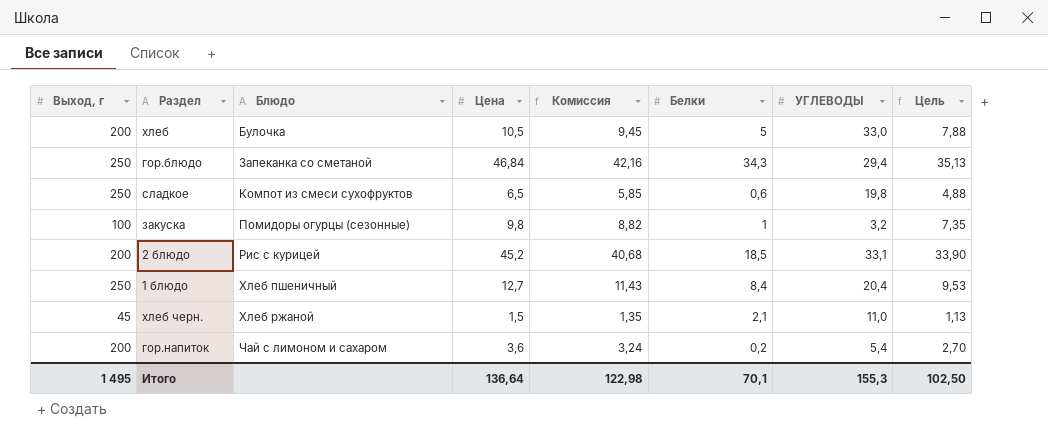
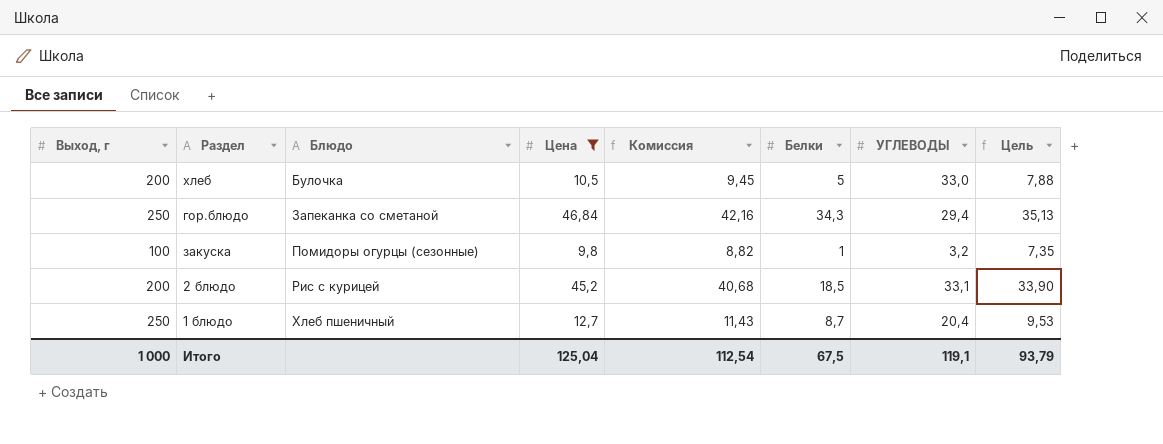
filter: none -> Цена >= 9,8
1 блюдо | Белки: 8,4 -> 8,7
Итого | Выход, г: 1 495 -> 1 000
Итого | Цена: 136,64 -> 125,04
Итого | Комиссия: 122,98 -> 112,54
Итого | Белки: 70,1 -> 67,5
Итого | УГЛЕВОДЫ: 155,3 -> 119,1
Итого | Цель: 102,50 -> 93,79

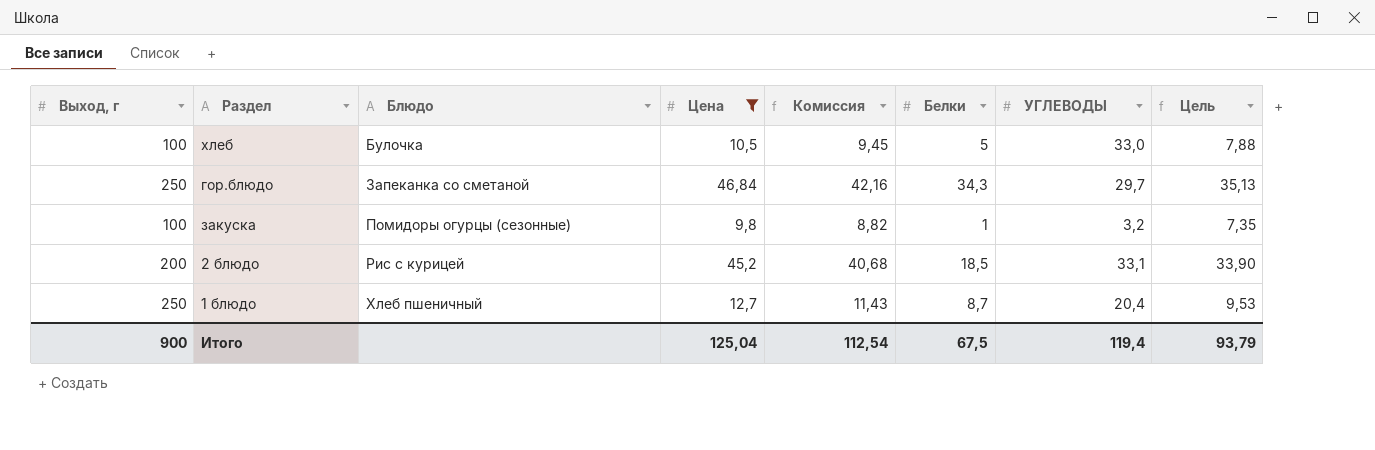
хлеб | Выход, г: 200 -> 100
гор.блюдо | УГЛЕВОДЫ: 29,4 -> 29,7
Итого | Выход, г: 1 000 -> 900
Итого | УГЛЕВОДЫ: 119,1 -> 119,4

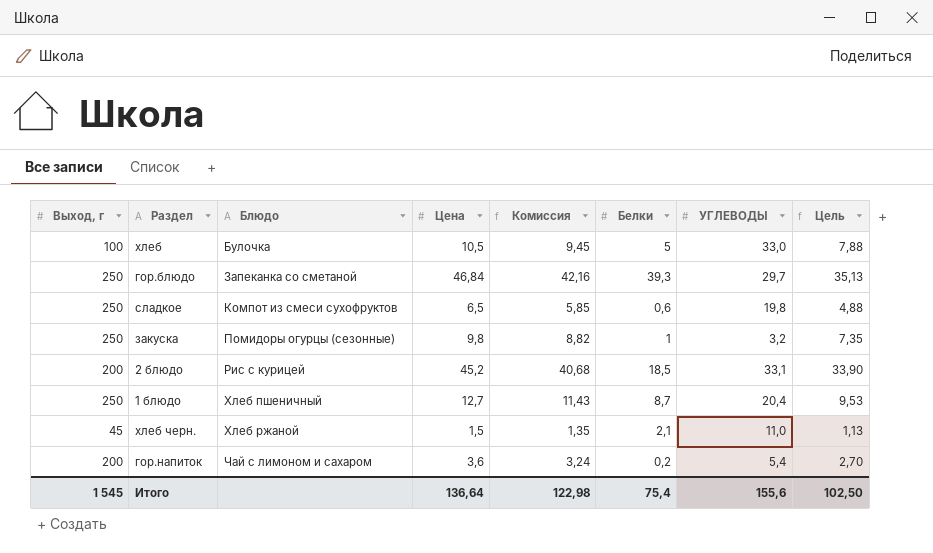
filter: Цена >= 9,8 -> none
гор.блюдо | Белки: 34,3 -> 39,3
закуска | Выход, г: 100 -> 250
Итого | Выход, г: 900 -> 1 545
Итого | Цена: 125,04 -> 136,64
Итого | Комиссия: 112,54 -> 122,98
Итого | Белки: 67,5 -> 75,4
Итого | УГЛЕВОДЫ: 119,4 -> 155,6
Итого | Цель: 93,79 -> 102,50

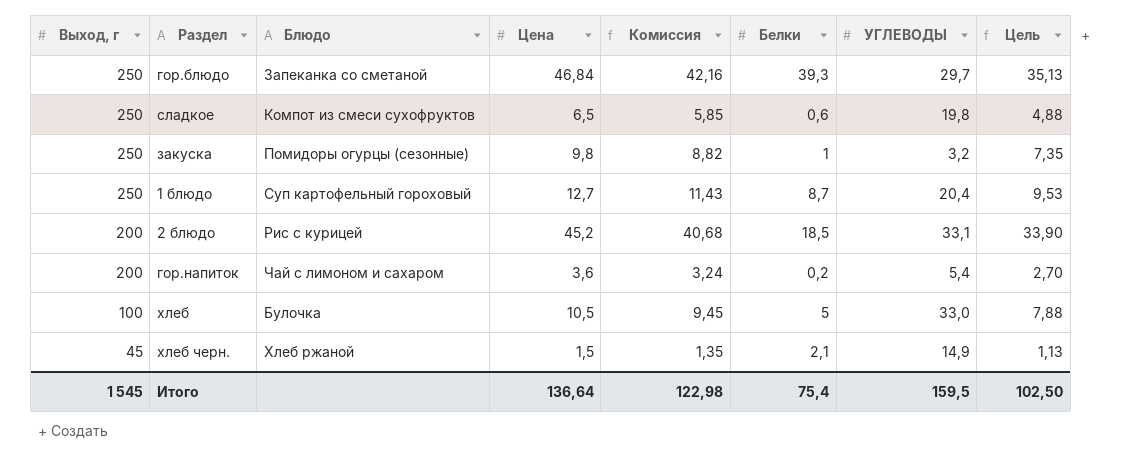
row order: Блюдо ascending -> Выход, г descending
1 блюдо | Блюдо: Хлеб пшеничный -> Суп картофельный гороховый
хлеб черн. | УГЛЕВОДЫ: 11,0 -> 14,9
Итого | УГЛЕВОДЫ: 155,6 -> 159,5

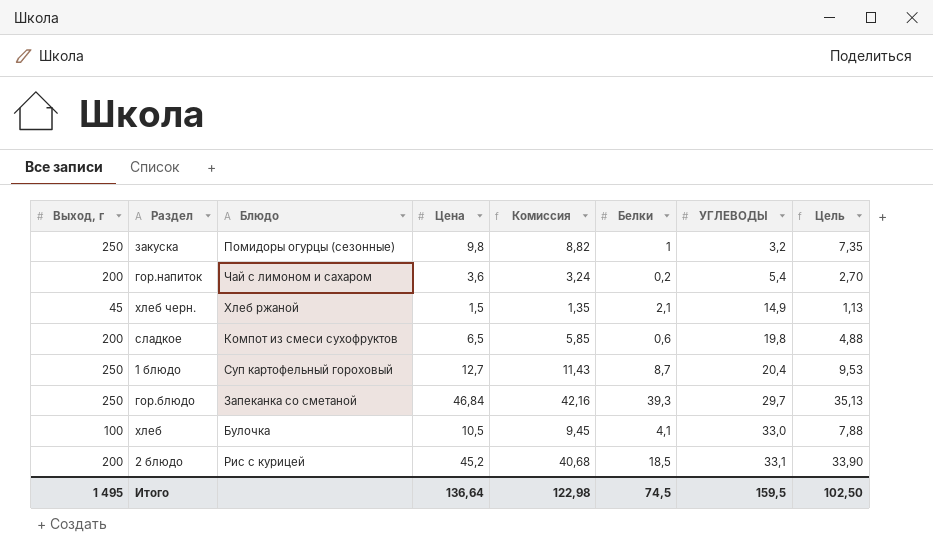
row order: Выход, г descending -> УГЛЕВОДЫ ascending
сладкое | Выход, г: 250 -> 200
хлеб | Белки: 5 -> 4,1
Итого | Выход, г: 1 545 -> 1 495
Итого | Белки: 75,4 -> 74,5

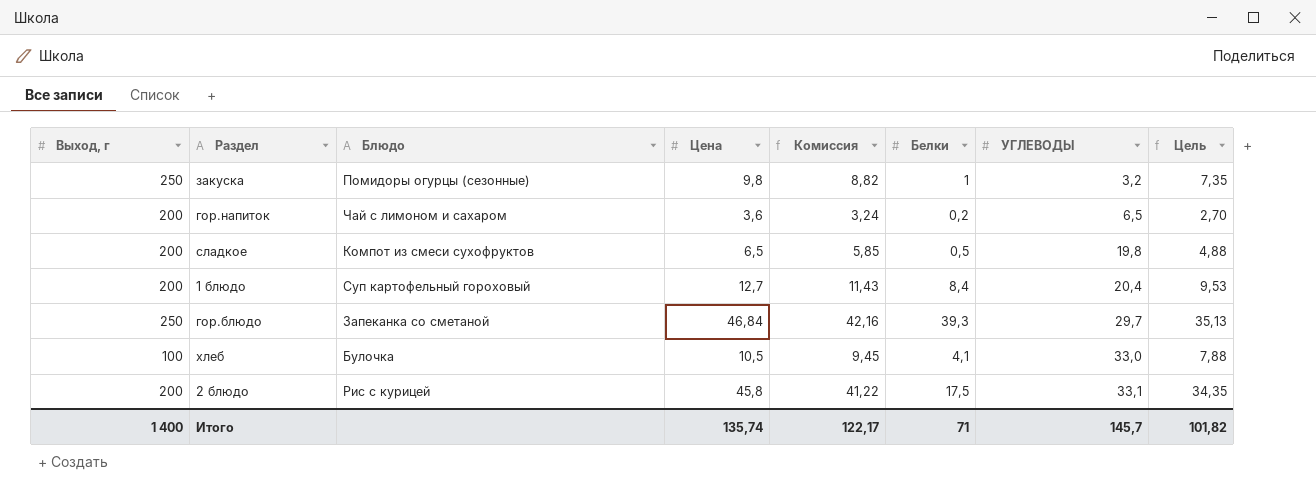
row хлеб черн.: 45 | Хлеб ржаной | 1,5 | 1,35 | 2,1 | 14,9 | 1,13 -> none
гор.напиток | УГЛЕВОДЫ: 5,4 -> 6,5
сладкое | Белки: 0,6 -> 0,5
1 блюдо | Выход, г: 250 -> 200
1 блюдо | Белки: 8,7 -> 8,4
2 блюдо | Цена: 45,2 -> 45,8
2 блюдо | Комиссия: 40,68 -> 41,22
2 блюдо | Белки: 18,5 -> 17,5
2 блюдо | Цель: 33,90 -> 34,35
Итого | Выход, г: 1 495 -> 1 400
Итого | Цена: 136,64 -> 135,74
Итого | Комиссия: 122,98 -> 122,17
Итого | Белки: 74,5 -> 71
Итого | УГЛЕВОДЫ: 159,5 -> 145,7
Итого | Цель: 102,50 -> 101,82

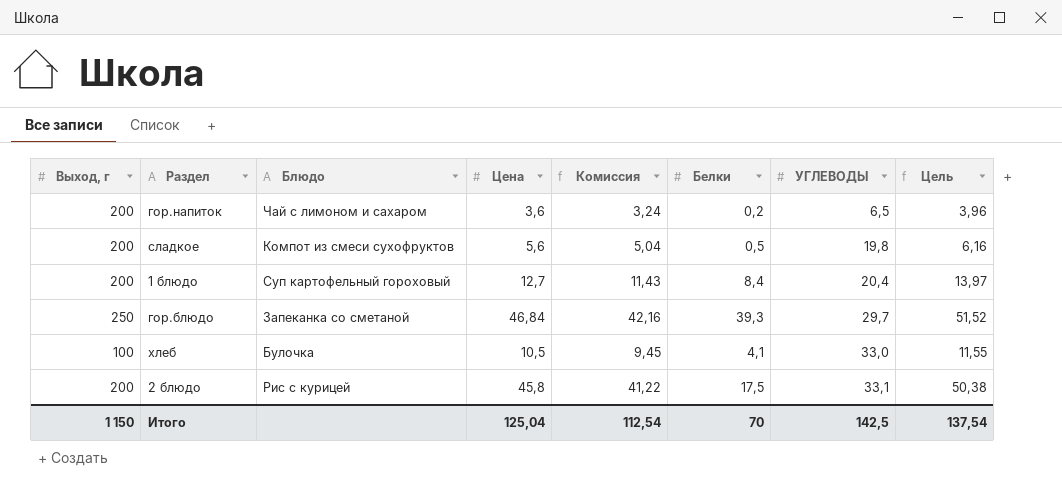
column Цель | formula: [Цена] * 0,75 -> [Цена] * 1,1
row закуска: 250 | Помидоры огурцы (сезонные) | 9,8 | 8,82 | 1 | 3,2 | 7,35 -> none
сладкое | Цена: 6,5 -> 5,6
сладкое | Комиссия: 5,85 -> 5,04
Итого | Выход, г: 1 400 -> 1 150
Итого | Цена: 135,74 -> 125,04
Итого | Комиссия: 122,17 -> 112,54
Итого | Белки: 71 -> 70
Итого | УГЛЕВОДЫ: 145,7 -> 142,5
Итого | Цель: 101,82 -> 137,54

